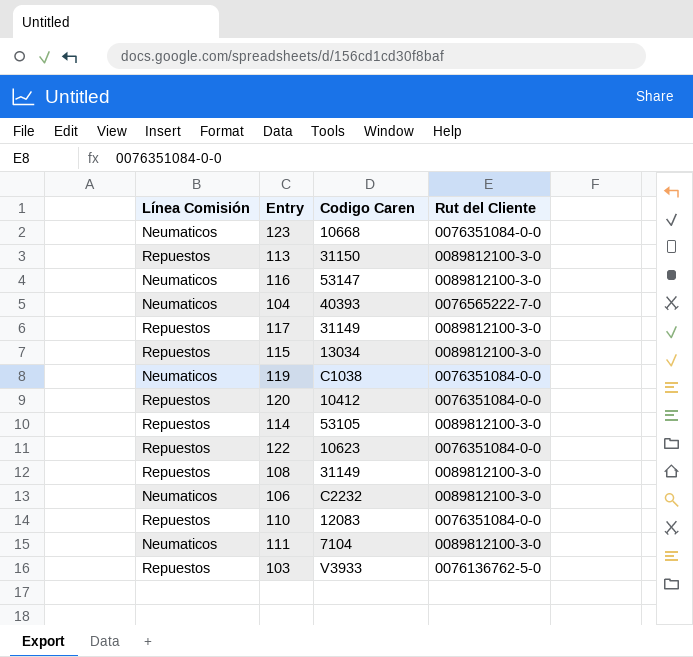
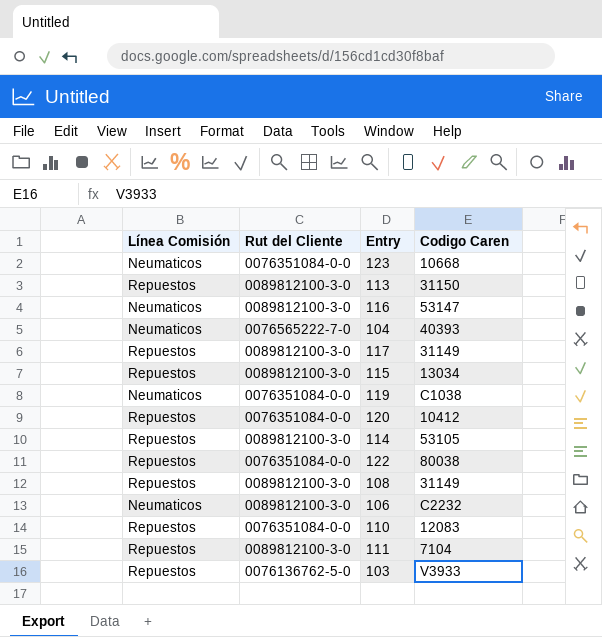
column Rut del Cliente | position: 4 -> 2
122 | Codigo Caren: 10623 -> 80038
111 | Línea Comisión: Neumaticos -> Repuestos

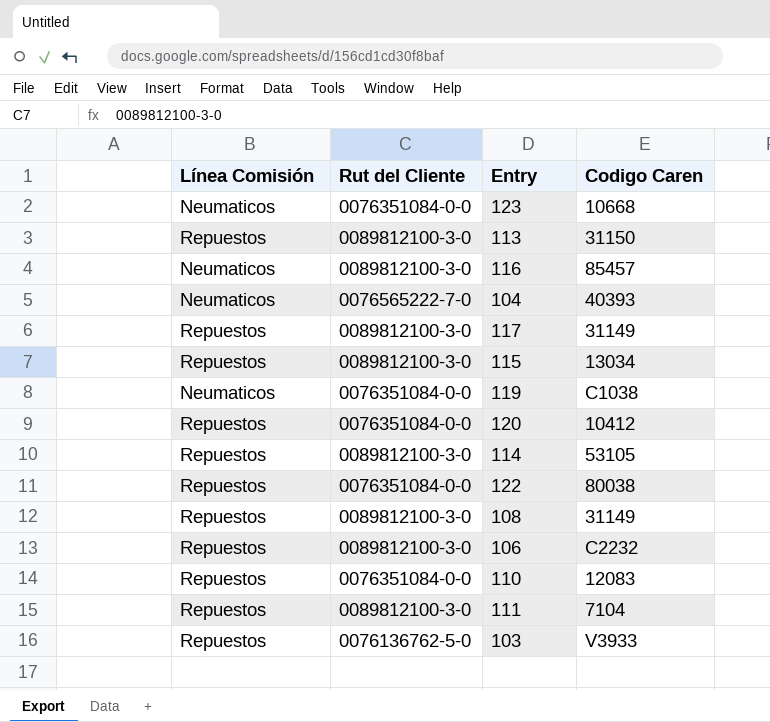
116 | Codigo Caren: 53147 -> 85457
106 | Línea Comisión: Neumaticos -> Repuestos

